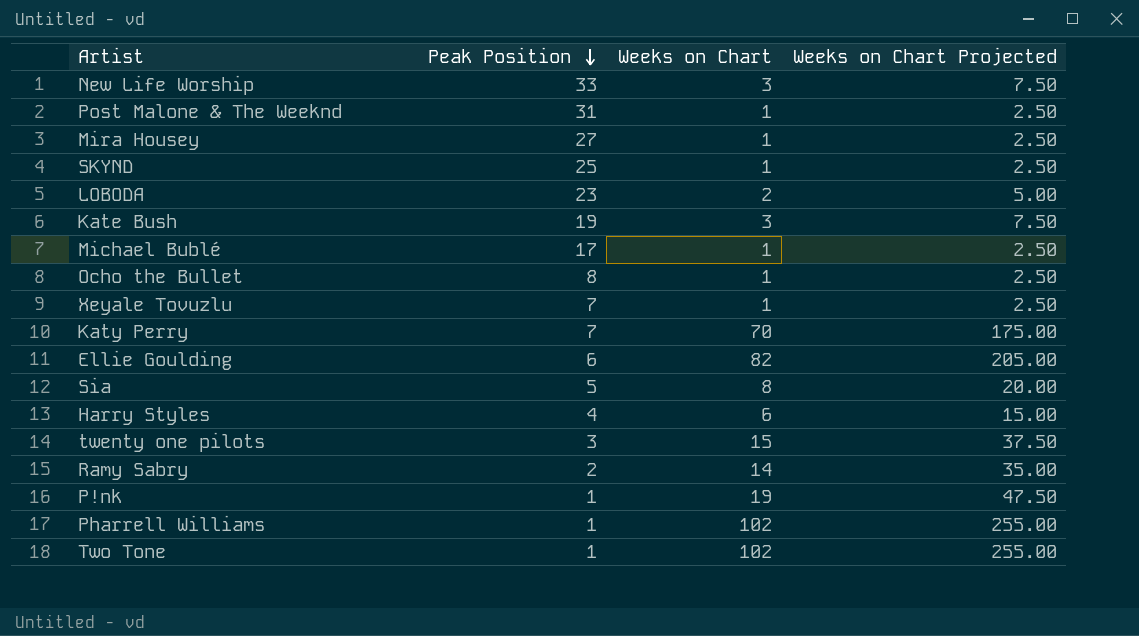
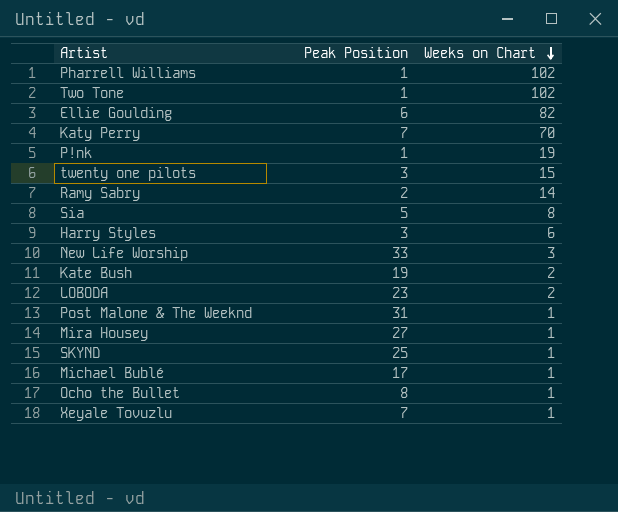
row order: Peak Position descending -> Weeks on Chart descending
column Weeks on Chart Projected | formula: [Weeks on Chart] * 2.5 -> none
Harry Styles | Peak Position: 4 -> 3
Kate Bush | Weeks on Chart: 3 -> 2

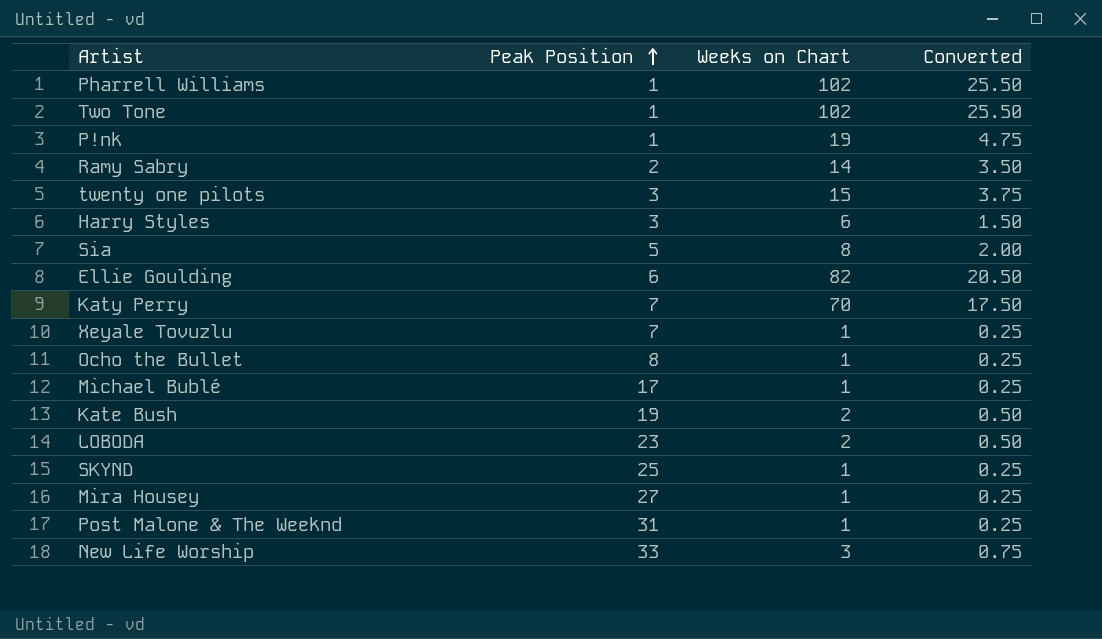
row order: Weeks on Chart descending -> Peak Position ascending
column Converted | formula: none -> [Weeks on Chart] * 0.25

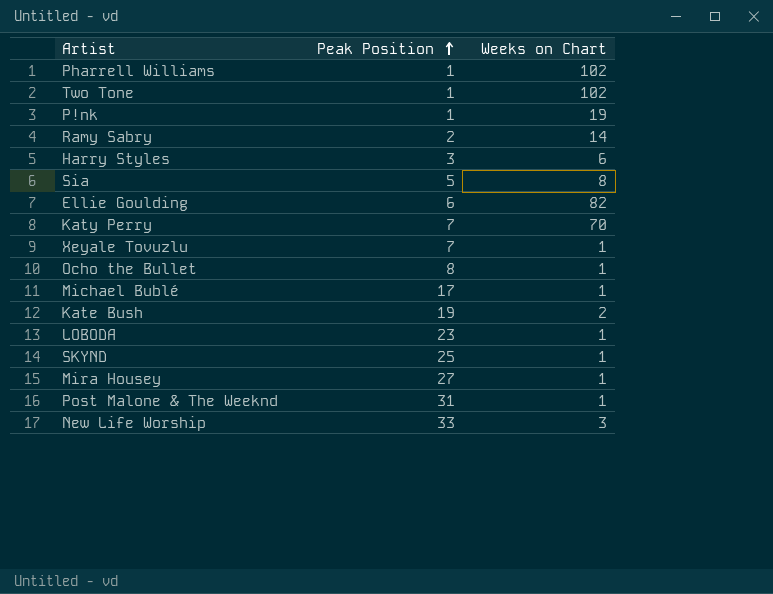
column Converted | formula: [Weeks on Chart] * 0.25 -> none
row twenty one pilots: 3 | 15 | 3.75 -> none
LOBODA | Weeks on Chart: 2 -> 1

